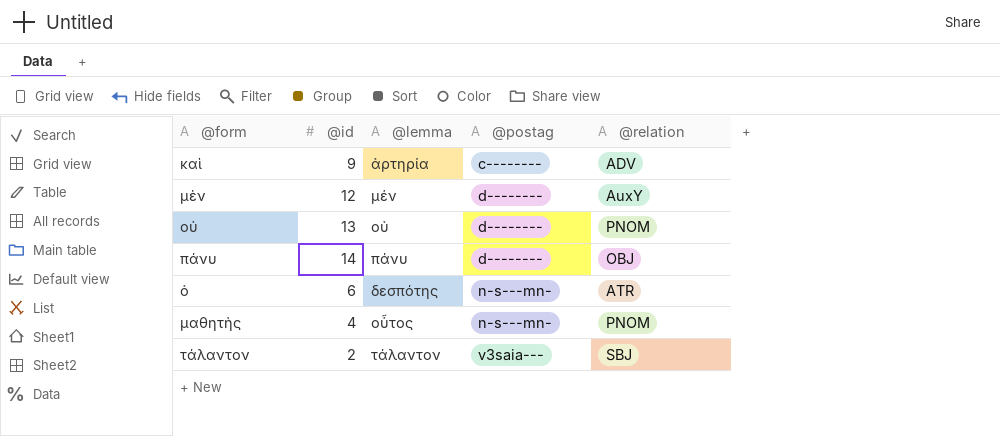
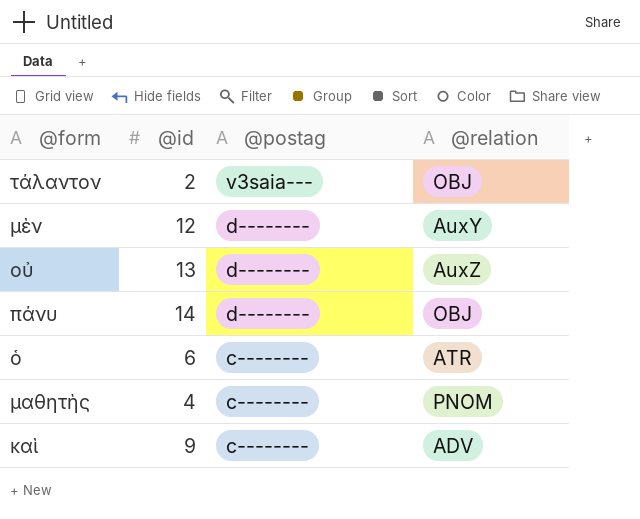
row order: @postag ascending -> @postag descending
column @lemma | position: 3 -> none
τάλαντον | @relation: SBJ -> OBJ
οὐ | @relation: PNOM -> AuxZ
ὁ | @postag: n-s---mn- -> c--------
μαθητὴς | @postag: n-s---mn- -> c--------

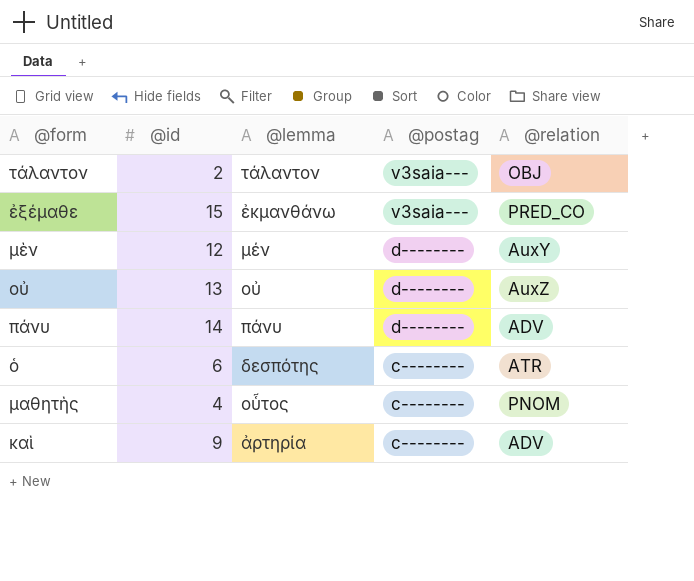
column @lemma | position: none -> 3
row ἐξέμαθε: none -> 15 | ἐκμανθάνω | v3saia--- | PRED_CO
πάνυ | @relation: OBJ -> ADV

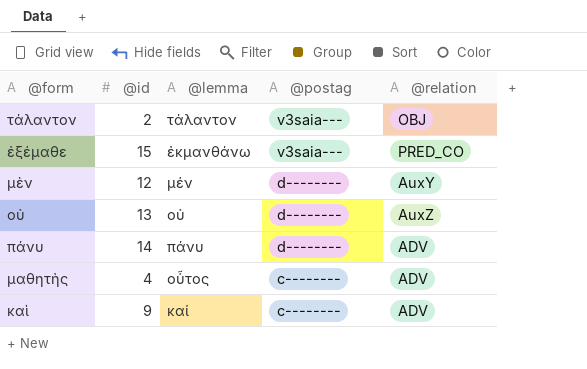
row ὁ: 6 | δεσπότης | c-------- | ATR -> none
μαθητὴς | @relation: PNOM -> ADV
καὶ | @lemma: ἀρτηρία -> καί

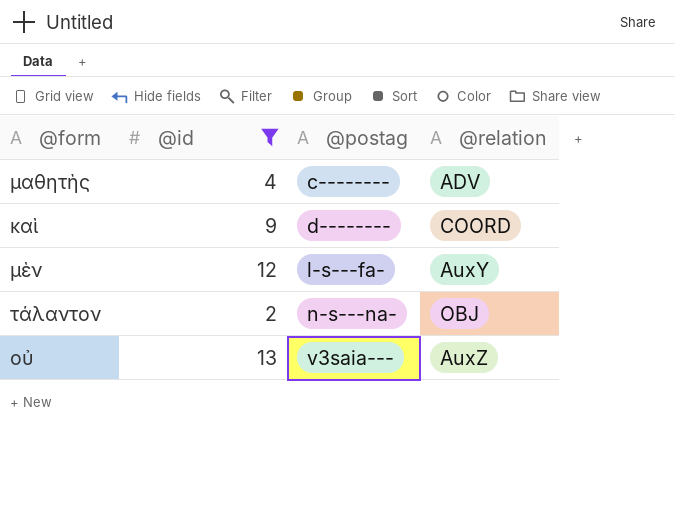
filter: none -> @id <= 13
row order: @postag descending -> @postag ascending
column @lemma | position: 3 -> none
καὶ | @postag: c-------- -> d--------
καὶ | @relation: ADV -> COORD
μὲν | @postag: d-------- -> l-s---fa-
τάλαντον | @postag: v3saia--- -> n-s---na-
οὐ | @postag: d-------- -> v3saia---

